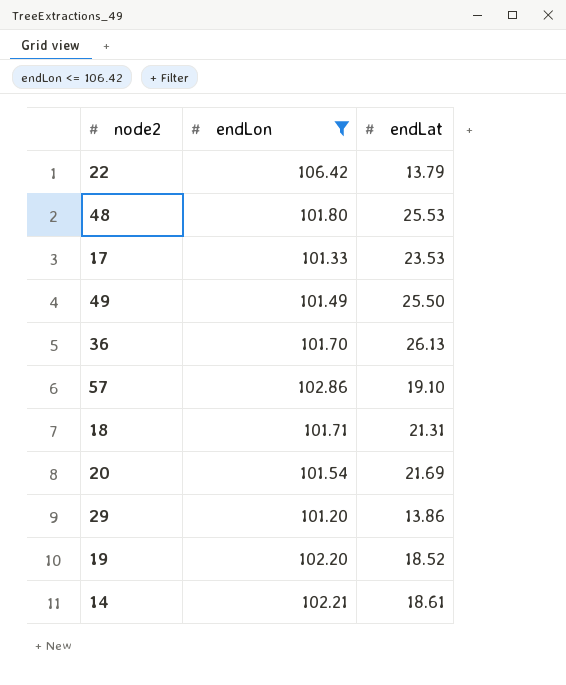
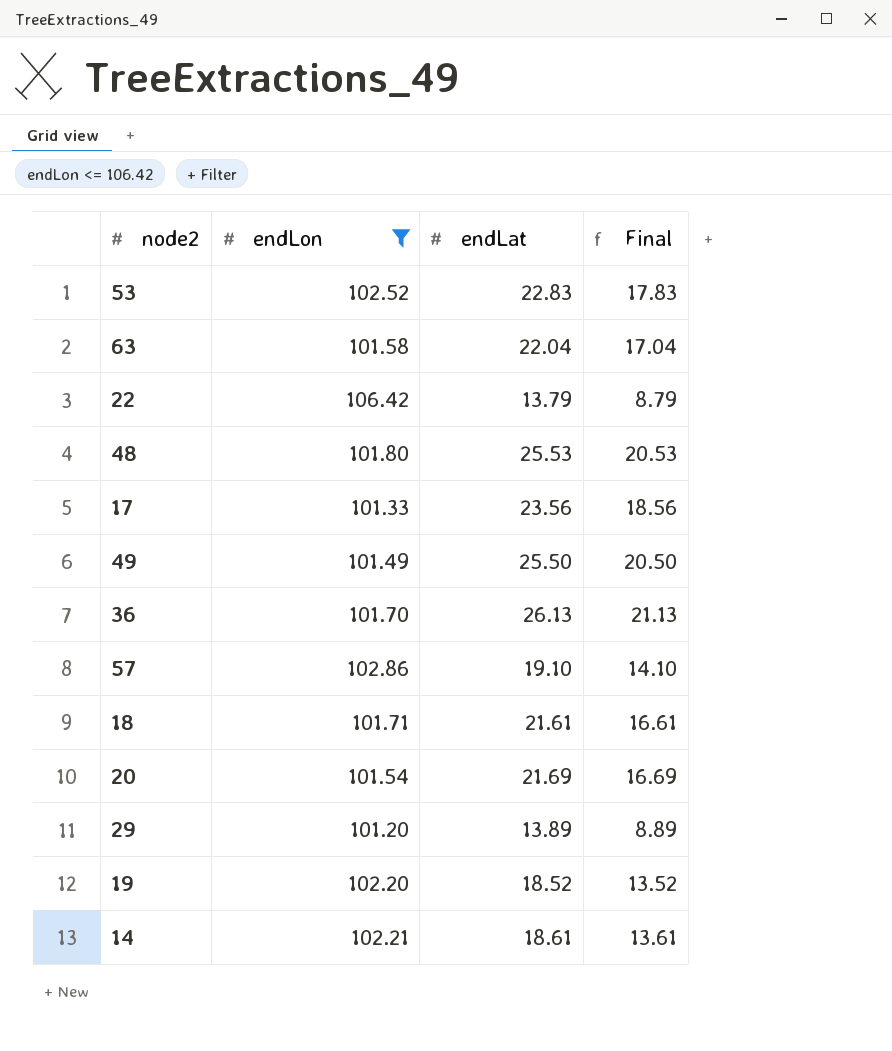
column Final | formula: none -> [endLat] - 5
row 53: none -> 102.52 | 22.83 | 17.83
row 63: none -> 101.58 | 22.04 | 17.04
17 | endLat: 23.53 -> 23.56
18 | endLat: 21.31 -> 21.61
29 | endLat: 13.86 -> 13.89

